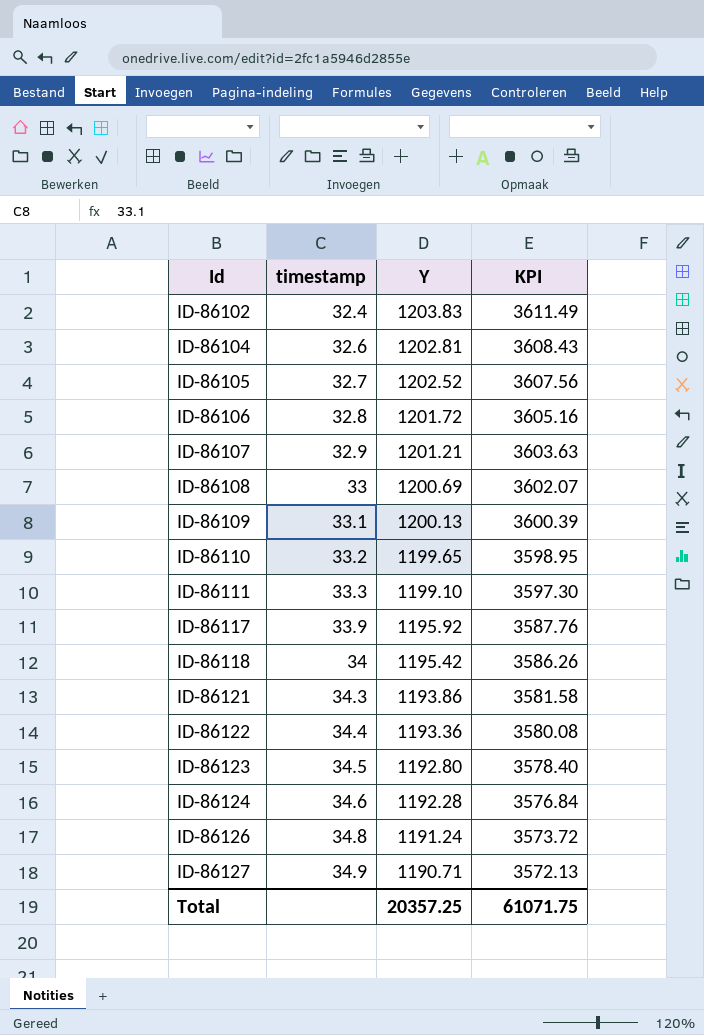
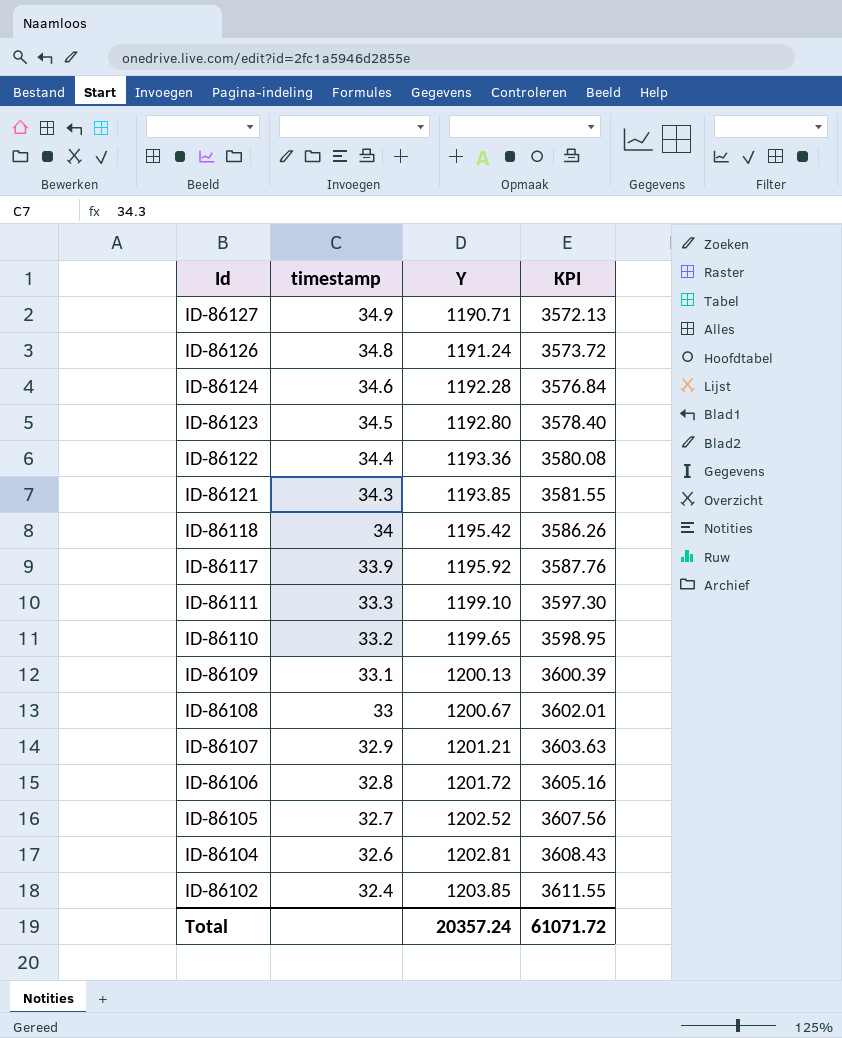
row order: Id ascending -> Id descending
ID-86121 | Y: 1193.86 -> 1193.85
ID-86121 | KPI: 3581.58 -> 3581.55
ID-86108 | Y: 1200.69 -> 1200.67
ID-86108 | KPI: 3602.07 -> 3602.01
ID-86102 | Y: 1203.83 -> 1203.85
ID-86102 | KPI: 3611.49 -> 3611.55
Total | Y: 20357.25 -> 20357.24
Total | KPI: 61071.75 -> 61071.72

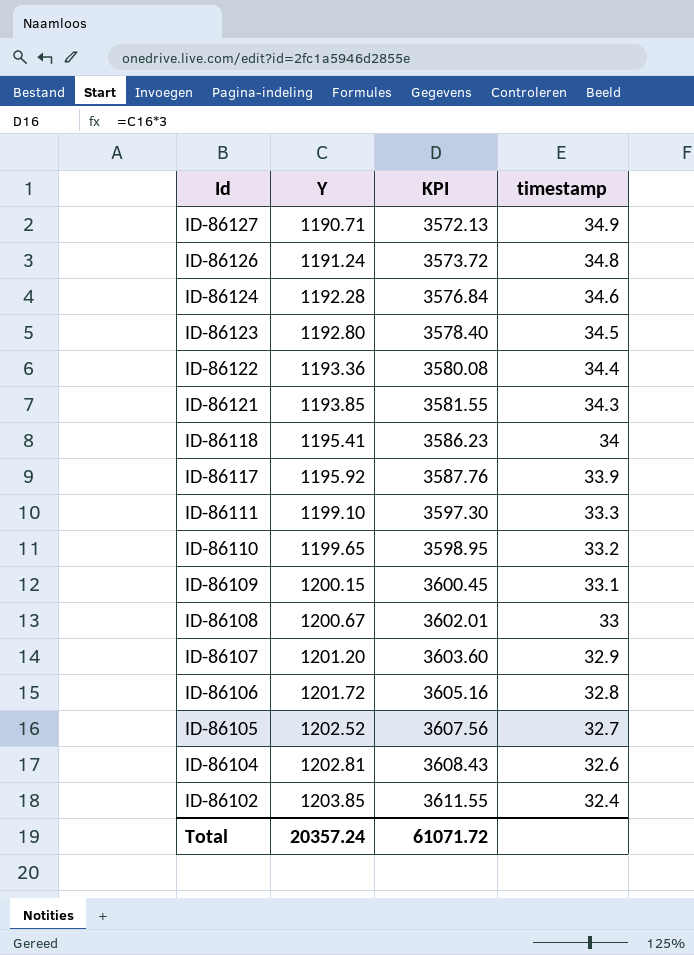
column timestamp | position: 2 -> 4
ID-86118 | Y: 1195.42 -> 1195.41
ID-86118 | KPI: 3586.26 -> 3586.23
ID-86109 | Y: 1200.13 -> 1200.15
ID-86109 | KPI: 3600.39 -> 3600.45
ID-86107 | Y: 1201.21 -> 1201.20
ID-86107 | KPI: 3603.63 -> 3603.60

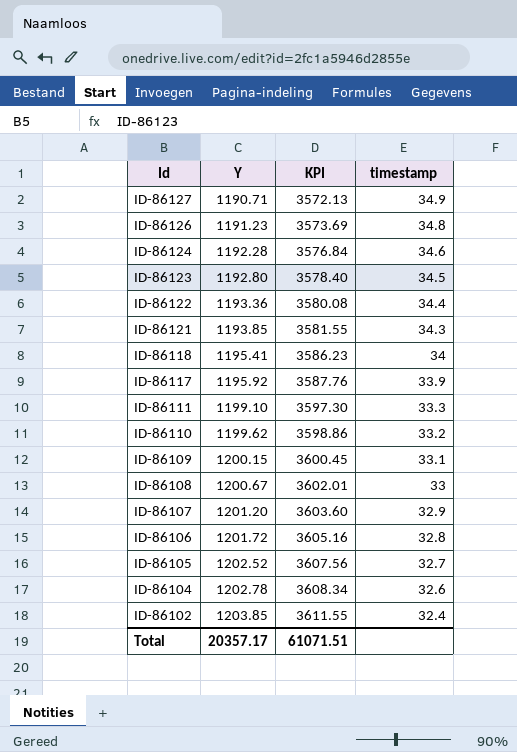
ID-86126 | Y: 1191.24 -> 1191.23
ID-86126 | KPI: 3573.72 -> 3573.69
ID-86110 | Y: 1199.65 -> 1199.62
ID-86110 | KPI: 3598.95 -> 3598.86
ID-86104 | Y: 1202.81 -> 1202.78
ID-86104 | KPI: 3608.43 -> 3608.34
Total | Y: 20357.24 -> 20357.17
Total | KPI: 61071.72 -> 61071.51

